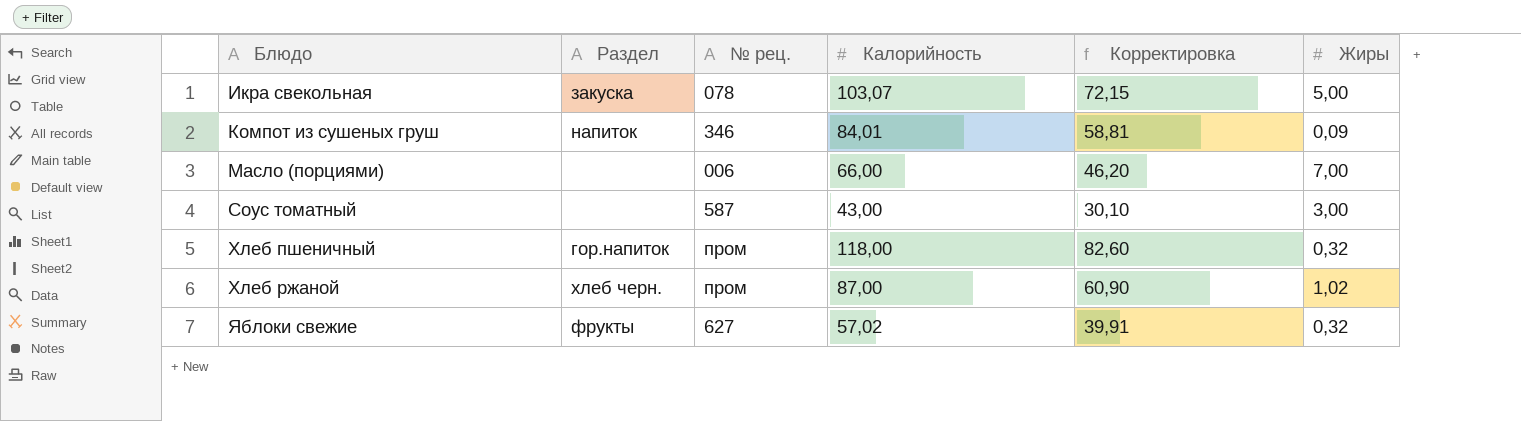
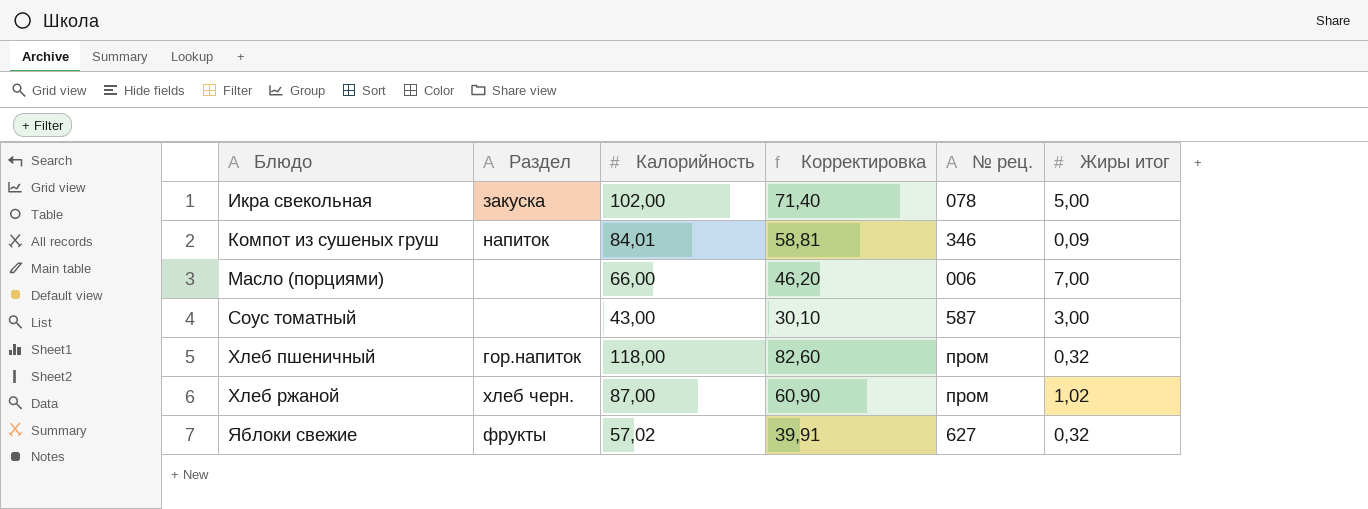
column № рец. | position: 3 -> 5
column name: Жиры -> Жиры итог
Икра свекольная | Калорийность: 103,07 -> 102,00
Икра свекольная | Корректировка: 72,15 -> 71,40

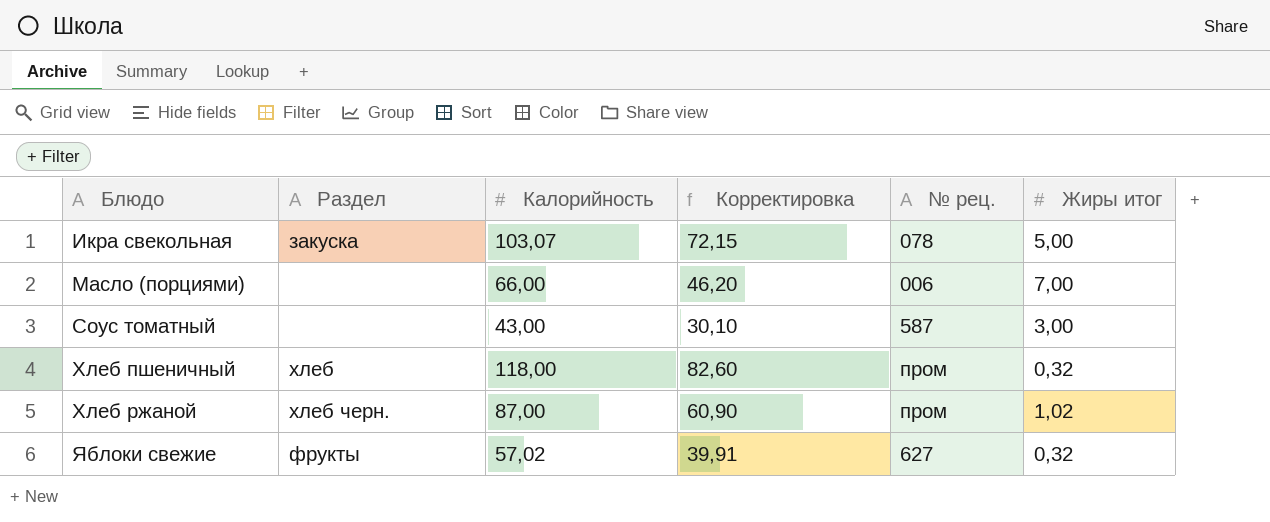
row Компот из сушеных груш: напиток | 84,01 | 58,81 | 346 | 0,09 -> none
Икра свекольная | Калорийность: 102,00 -> 103,07
Икра свекольная | Корректировка: 71,40 -> 72,15
Хлеб пшеничный | Раздел: гор.напиток -> хлеб

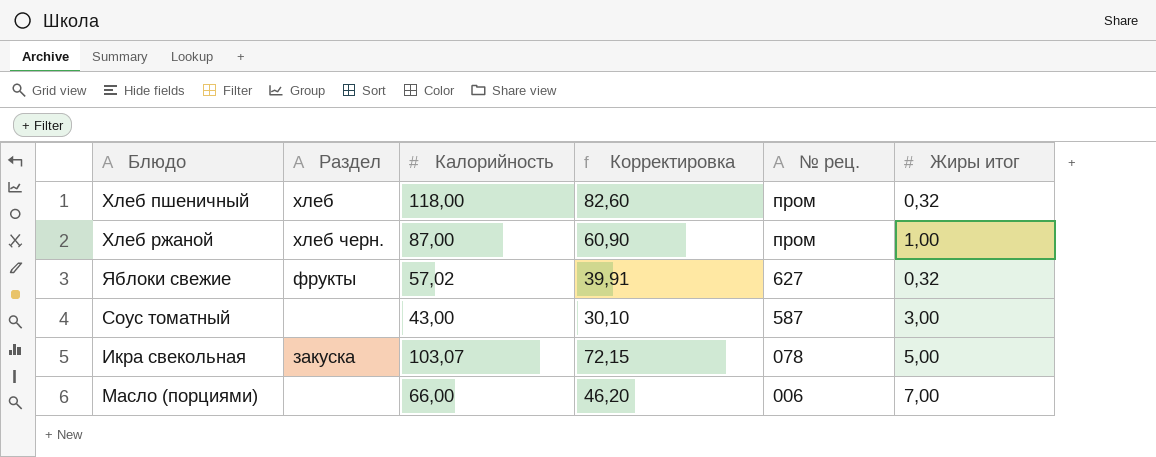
row order: Блюдо ascending -> № рец. descending
Хлеб ржаной | Жиры итог: 1,02 -> 1,00

